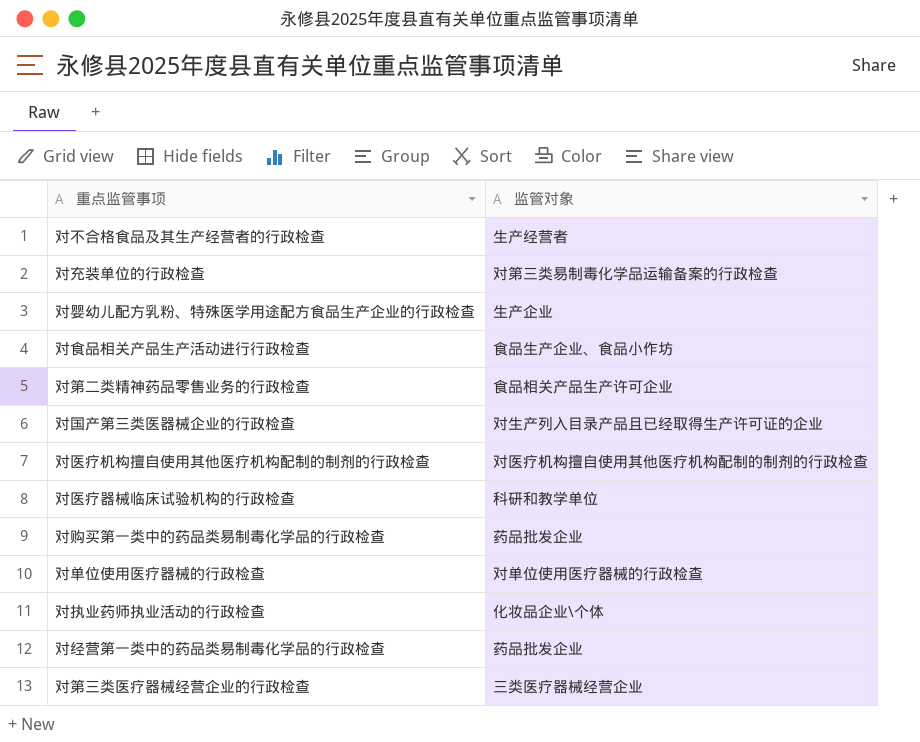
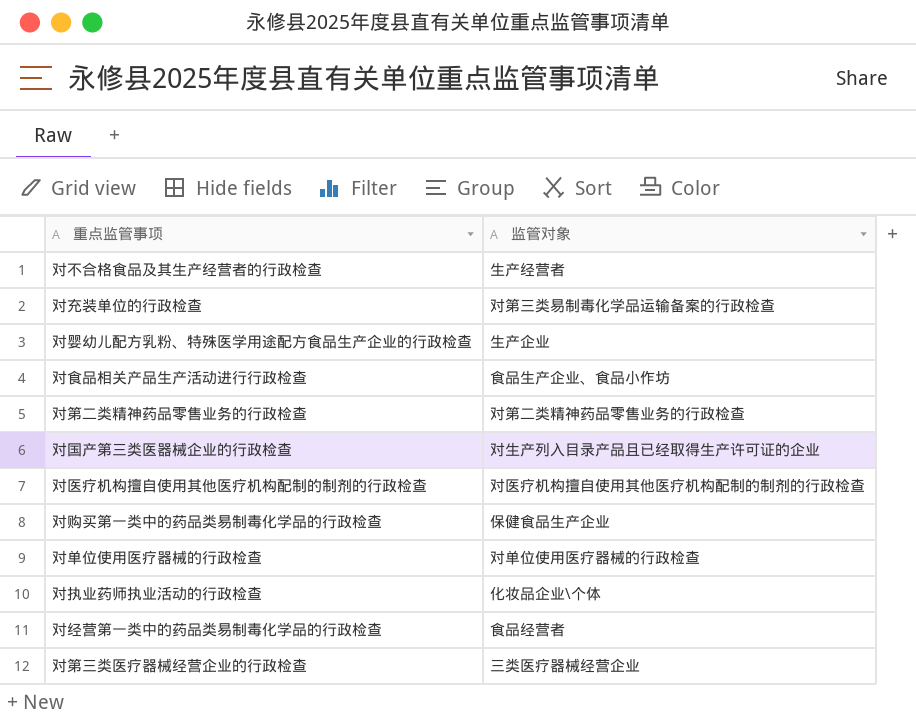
row 对医疗器械临床试验机构的行政检查: 科研和教学单位 -> none
对第二类精神药品零售业务的行政检查 | 监管对象: 食品相关产品生产许可企业 -> 对第二类精神药品零售业务的行政检查
对购买第一类中的药品类易制毒化学品的行政检查 | 监管对象: 药品批发企业 -> 保健食品生产企业
对经营第一类中的药品类易制毒化学品的行政检查 | 监管对象: 药品批发企业 -> 食品经营者

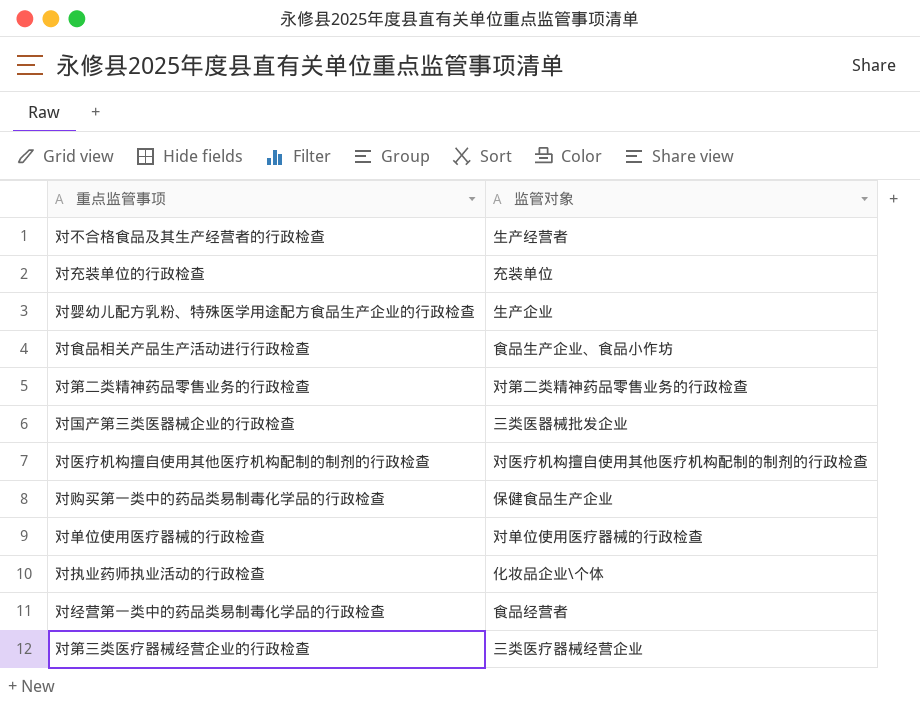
对充装单位的行政检查 | 监管对象: 对第三类易制毒化学品运输备案的行政检查 -> 充装单位
对国产第三类医器械企业的行政检查 | 监管对象: 对生产列入目录产品且已经取得生产许可证的企业 -> 三类医器械批发企业

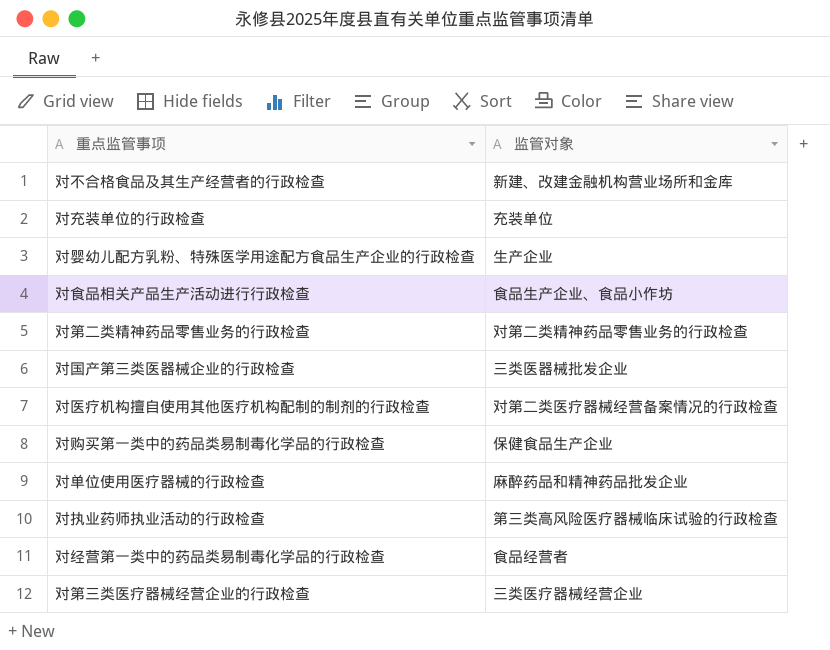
对不合格食品及其生产经营者的行政检查 | 监管对象: 生产经营者 -> 新建、改建金融机构营业场所和金库
对医疗机构擅自使用其他医疗机构配制的制剂的行政检查 | 监管对象: 对医疗机构擅自使用其他医疗机构配制的制剂的行政检查 -> 对第二类医疗器械经营备案情况的行政检查
对单位使用医疗器械的行政检查 | 监管对象: 对单位使用医疗器械的行政检查 -> 麻醉药品和精神药品批发企业
对执业药师执业活动的行政检查 | 监管对象: 化妆品企业\个体 -> 第三类高风险医疗器械临床试验的行政检查

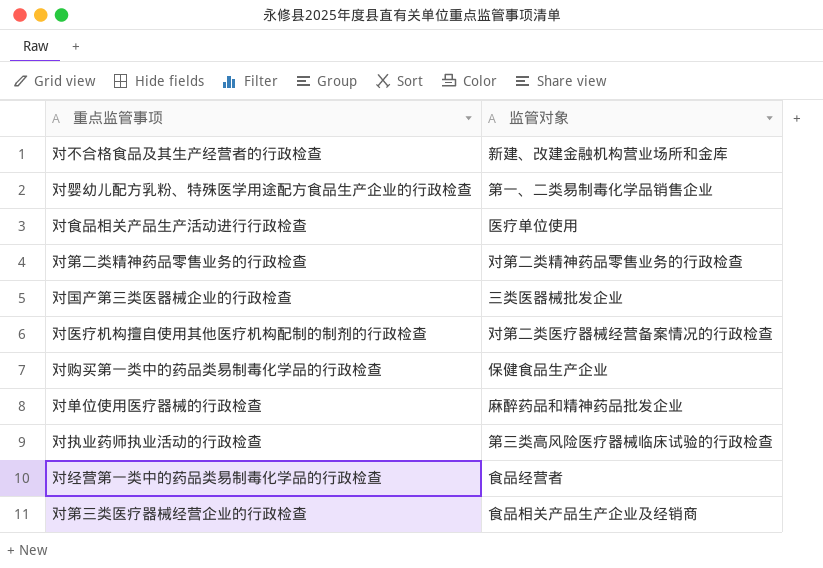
row 对充装单位的行政检查: 充装单位 -> none
对婴幼儿配方乳粉、特殊医学用途配方食品生产企业的行政检查 | 监管对象: 生产企业 -> 第一、二类易制毒化学品销售企业
对食品相关产品生产活动进行行政检查 | 监管对象: 食品生产企业、食品小作坊 -> 医疗单位使用
对第三类医疗器械经营企业的行政检查 | 监管对象: 三类医疗器械经营企业 -> 食品相关产品生产企业及经销商

